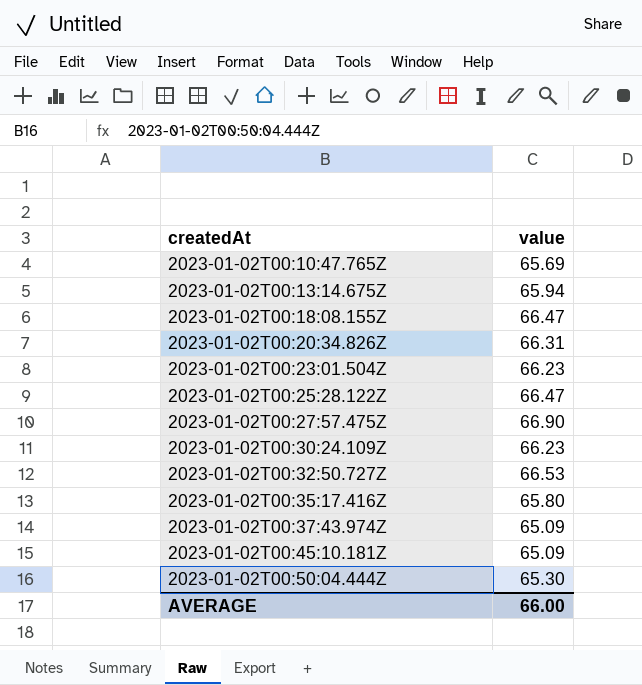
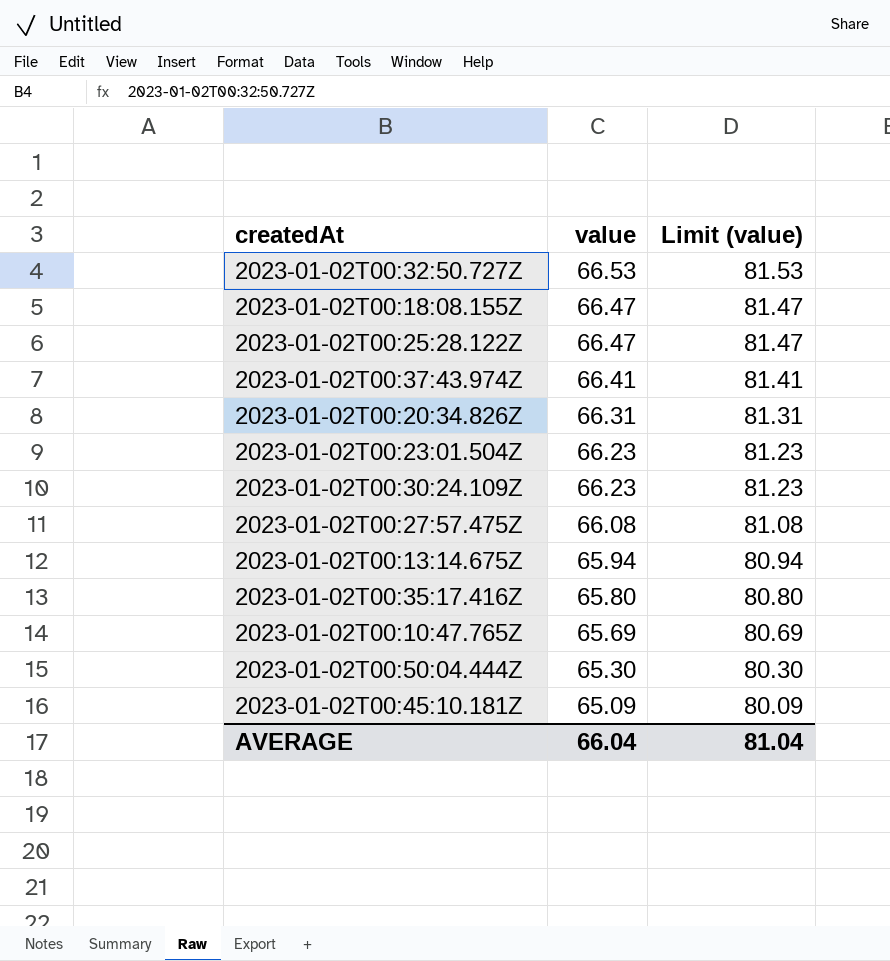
row order: createdAt ascending -> value descending
column Limit (value) | formula: none -> [value] + 15
2023-01-02T00:37:43.974Z | value: 65.09 -> 66.41
2023-01-02T00:27:57.475Z | value: 66.90 -> 66.08
AVERAGE | value: 66.00 -> 66.04

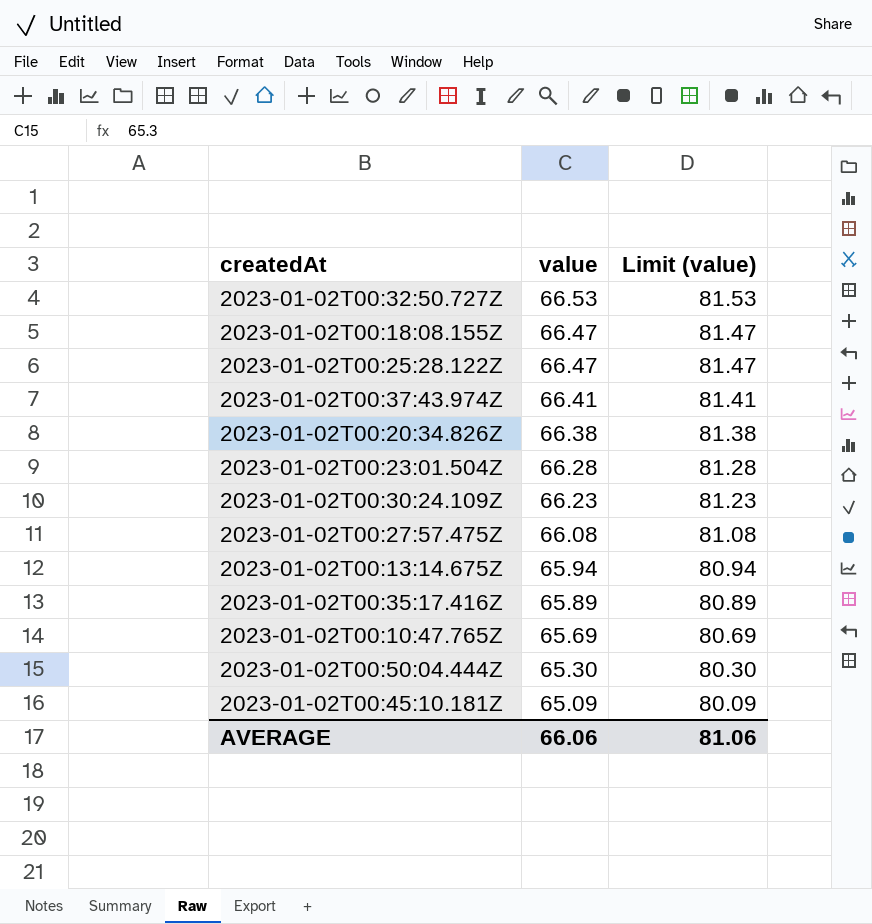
2023-01-02T00:20:34.826Z | value: 66.31 -> 66.38
2023-01-02T00:20:34.826Z | Limit (value): 81.31 -> 81.38
2023-01-02T00:23:01.504Z | value: 66.23 -> 66.28
2023-01-02T00:23:01.504Z | Limit (value): 81.23 -> 81.28
2023-01-02T00:35:17.416Z | value: 65.80 -> 65.89
2023-01-02T00:35:17.416Z | Limit (value): 80.80 -> 80.89
AVERAGE | value: 66.04 -> 66.06
AVERAGE | Limit (value): 81.04 -> 81.06

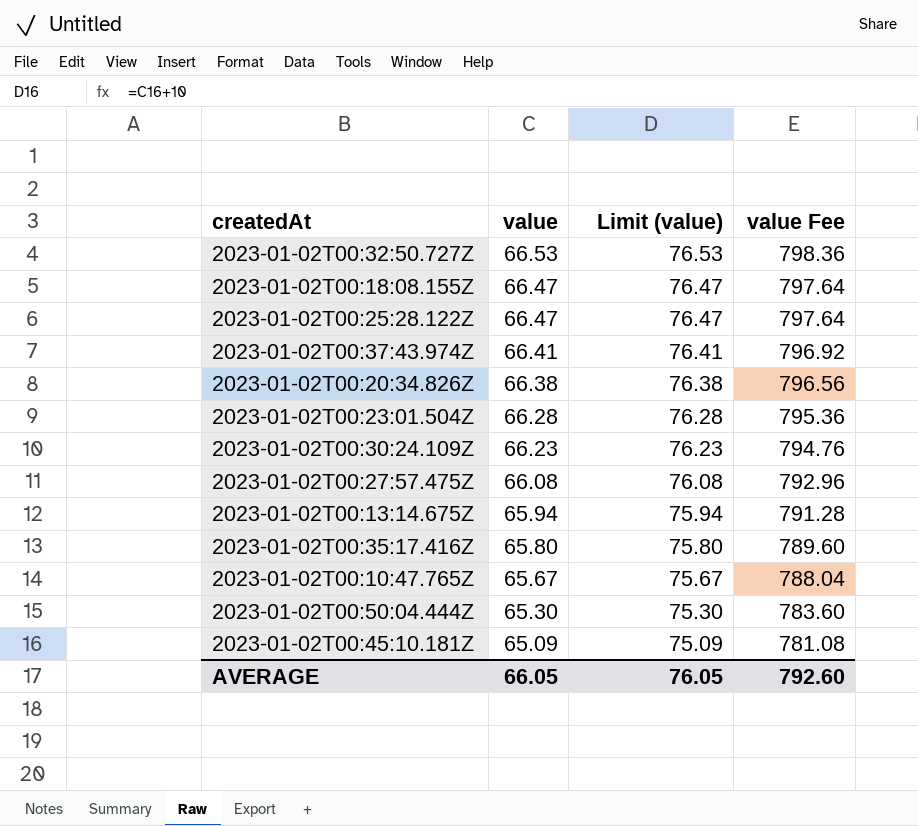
column Limit (value) | formula: [value] + 15 -> [value] + 10
column value Fee | formula: none -> [value] * 12
2023-01-02T00:35:17.416Z | value: 65.89 -> 65.80
2023-01-02T00:10:47.765Z | value: 65.69 -> 65.67
AVERAGE | value: 66.06 -> 66.05
AVERAGE | Limit (value): 81.06 -> 76.05

